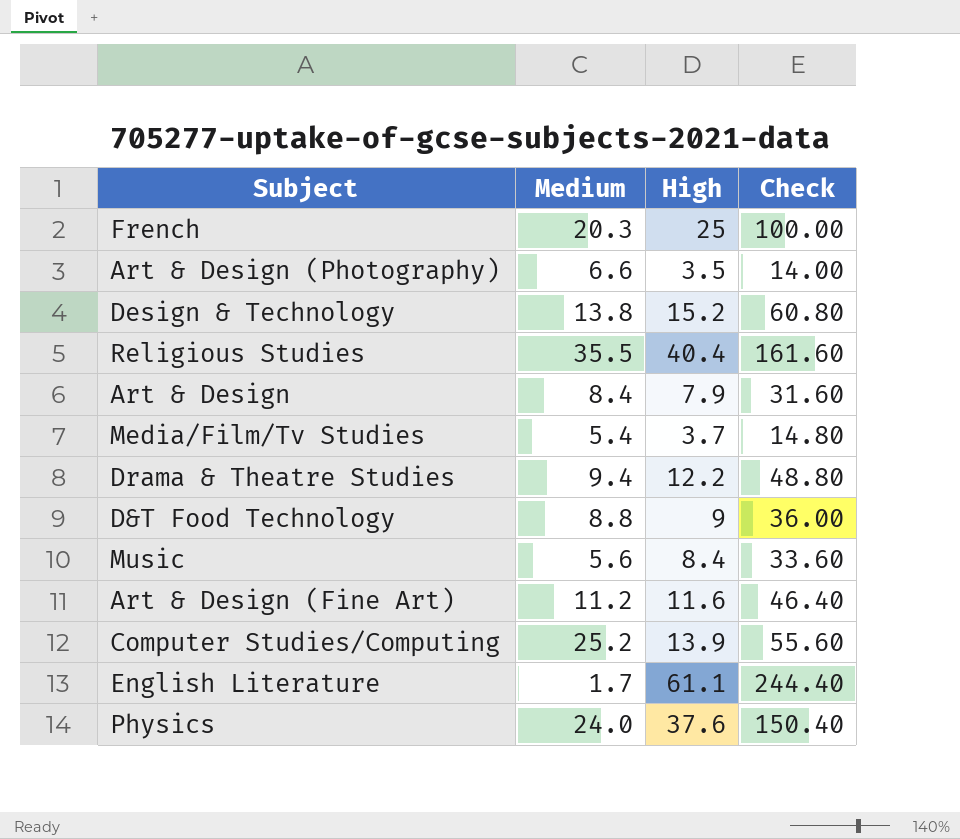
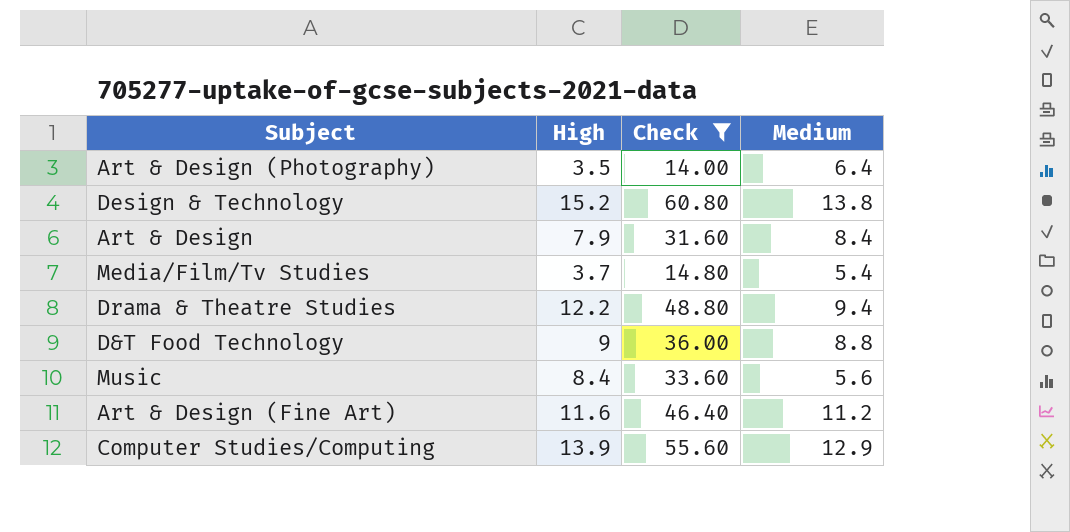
filter: none -> Check <= 60.80
column Medium | position: 2 -> 4
Art & Design (Photography) | Medium: 6.6 -> 6.4
Computer Studies/Computing | Medium: 25.2 -> 12.9

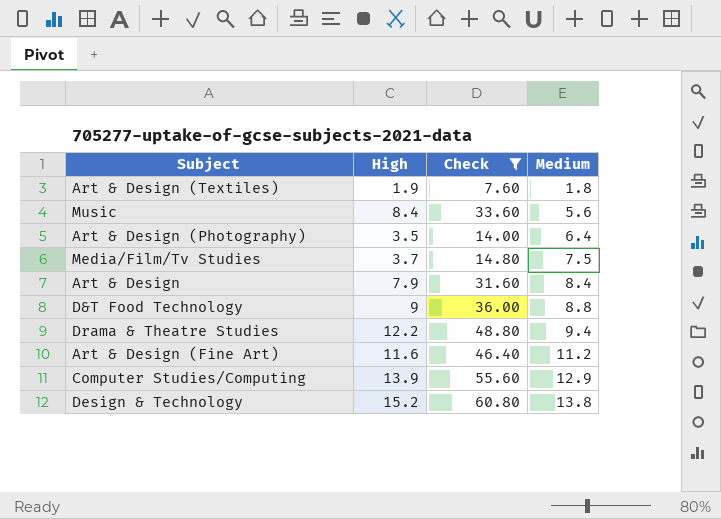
row order: none -> Medium ascending
row Art & Design (Textiles): none -> 1.9 | 7.60 | 1.8
Media/Film/Tv Studies | Medium: 5.4 -> 7.5

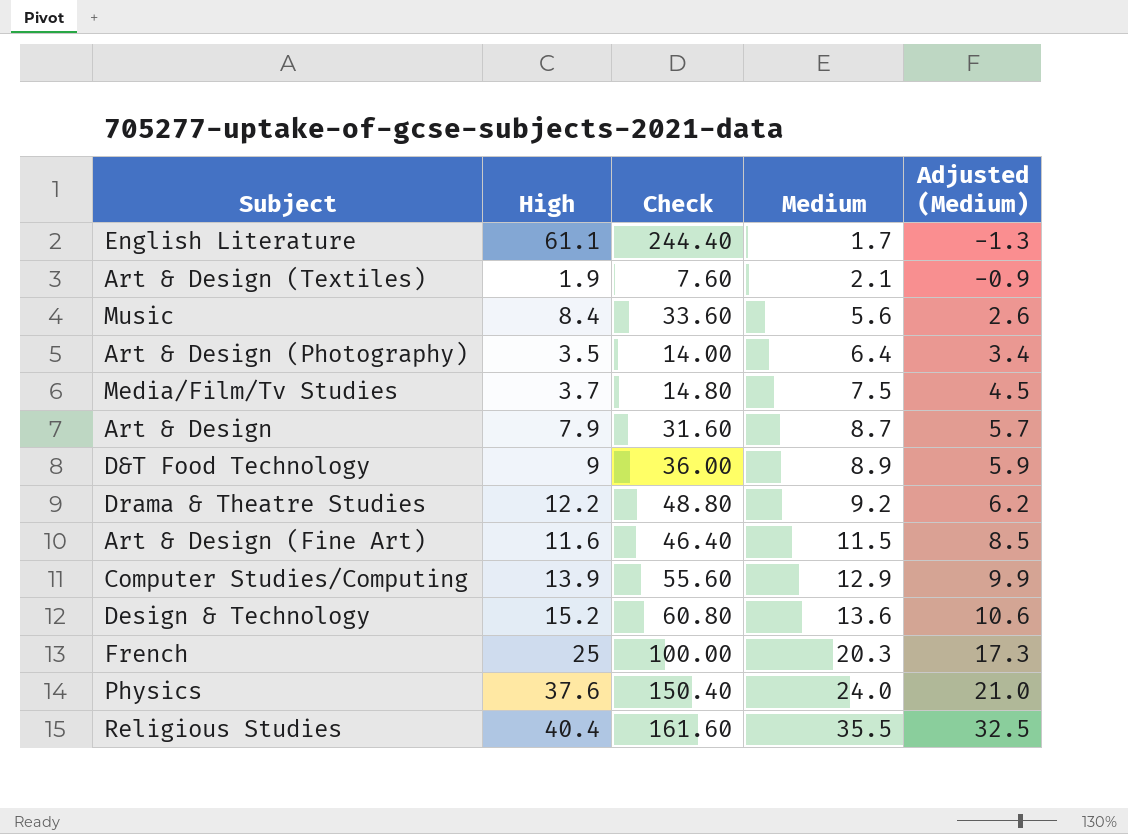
filter: Check <= 60.80 -> none
column Adjusted (Medium) | formula: none -> [Medium] - 3
Art & Design (Textiles) | Medium: 1.8 -> 2.1
Art & Design | Medium: 8.4 -> 8.7
D&T Food Technology | Medium: 8.8 -> 8.9
Drama & Theatre Studies | Medium: 9.4 -> 9.2
Art & Design (Fine Art) | Medium: 11.2 -> 11.5
Design & Technology | Medium: 13.8 -> 13.6

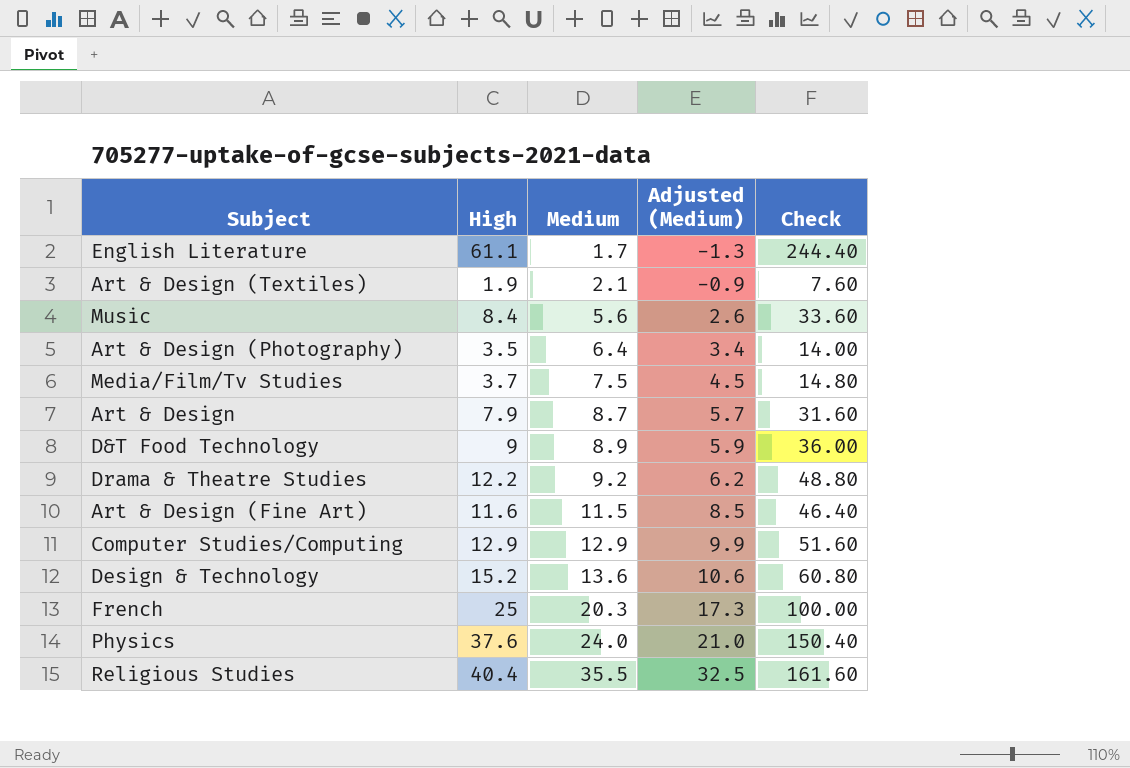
column Check | position: 3 -> 5
Computer Studies/Computing | High: 13.9 -> 12.9
Computer Studies/Computing | Check: 55.60 -> 51.60

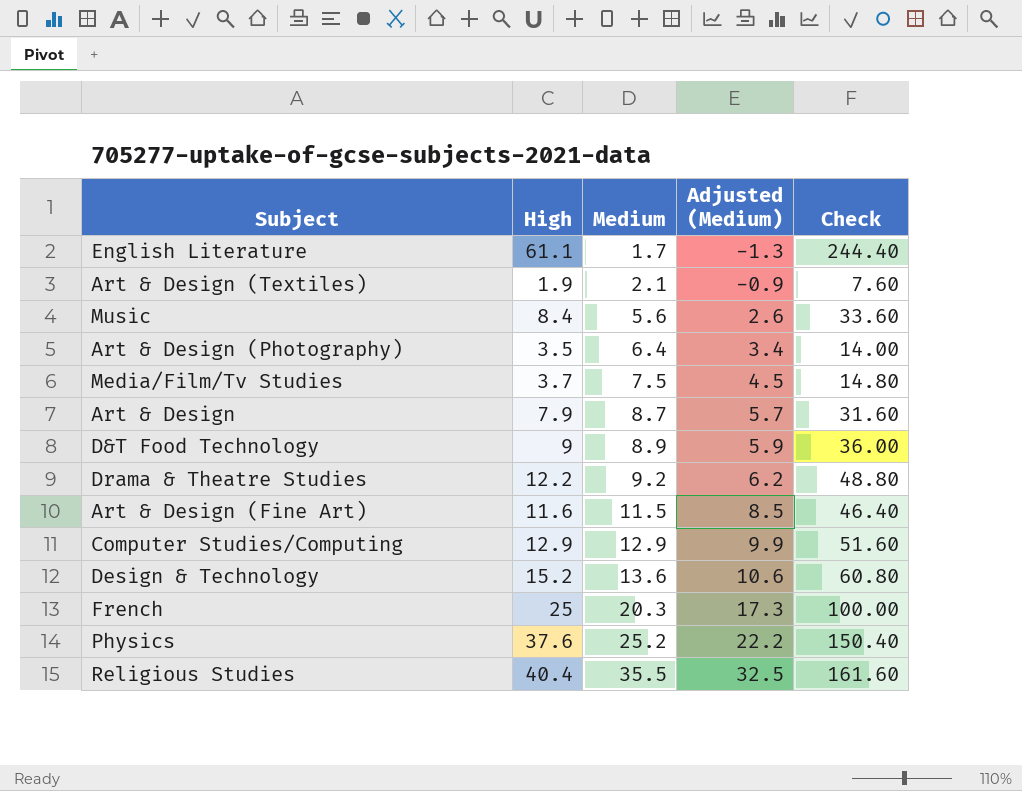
Physics | Medium: 24.0 -> 25.2
Physics | Adjusted (Medium): 21.0 -> 22.2

